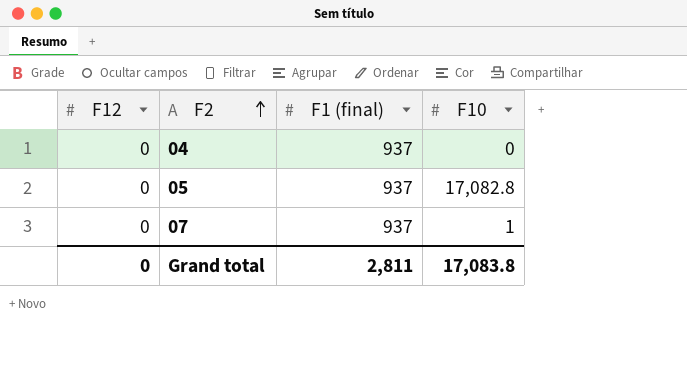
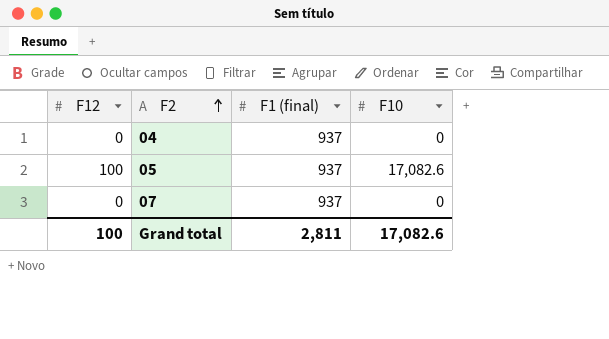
05 | F12: 0 -> 100
05 | F10: 17,082.8 -> 17,082.6
07 | F10: 1 -> 0
Grand total | F12: 0 -> 100
Grand total | F10: 17,083.8 -> 17,082.6

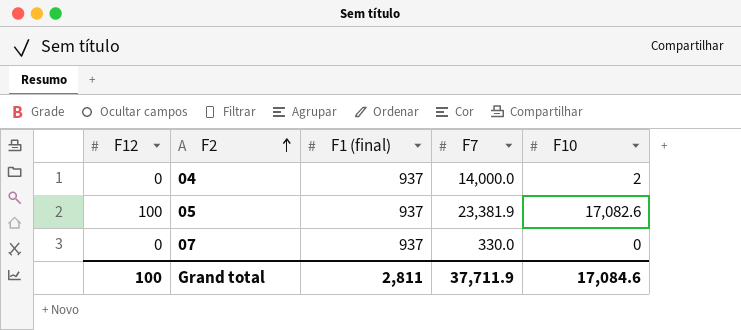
column F7 | position: none -> 4
04 | F10: 0 -> 2
Grand total | F10: 17,082.6 -> 17,084.6

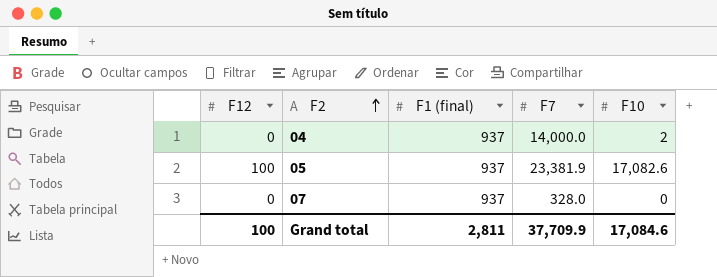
07 | F7: 330.0 -> 328.0
Grand total | F7: 37,711.9 -> 37,709.9

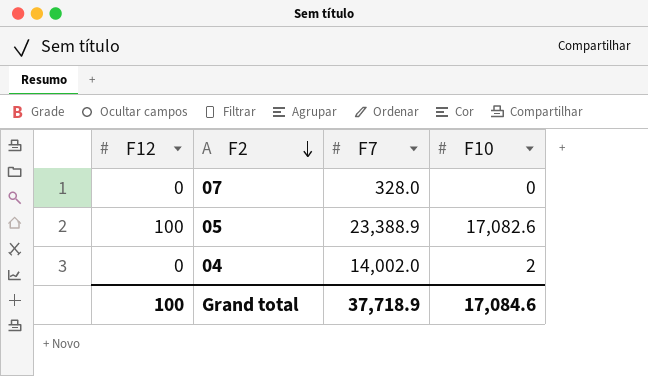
row order: F2 ascending -> F2 descending
column F1 (final) | position: 3 -> none
05 | F7: 23,381.9 -> 23,388.9
04 | F7: 14,000.0 -> 14,002.0
Grand total | F7: 37,709.9 -> 37,718.9

